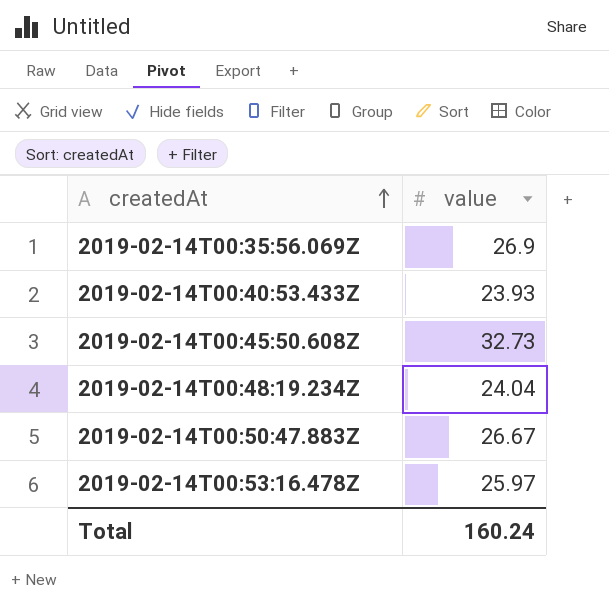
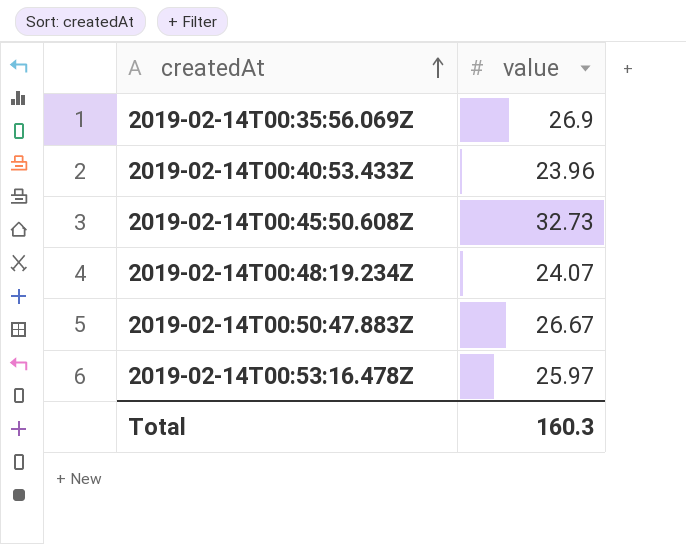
2019-02-14T00:40:53.433Z | value: 23.93 -> 23.96
2019-02-14T00:48:19.234Z | value: 24.04 -> 24.07
Total | value: 160.24 -> 160.3

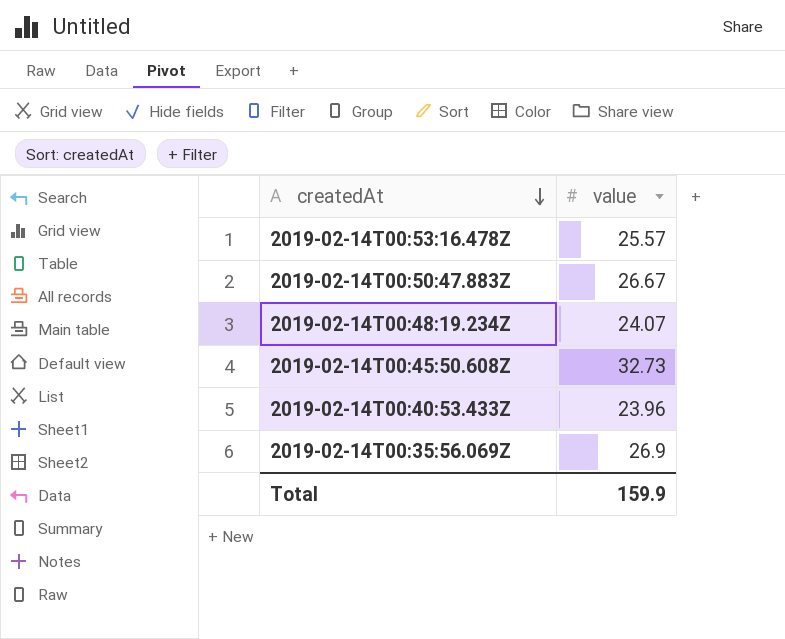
row order: createdAt ascending -> createdAt descending
2019-02-14T00:53:16.478Z | value: 25.97 -> 25.57
Total | value: 160.3 -> 159.9

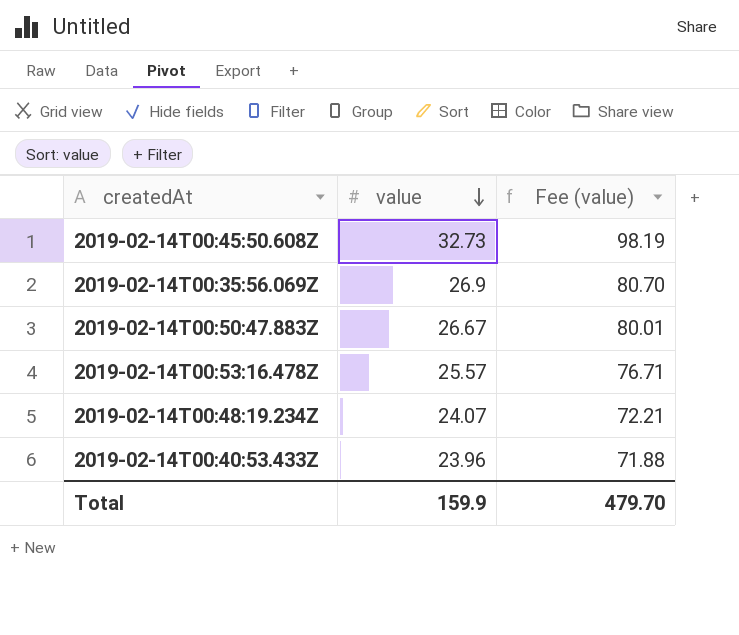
row order: createdAt descending -> value descending
column Fee (value) | formula: none -> [value] * 3

